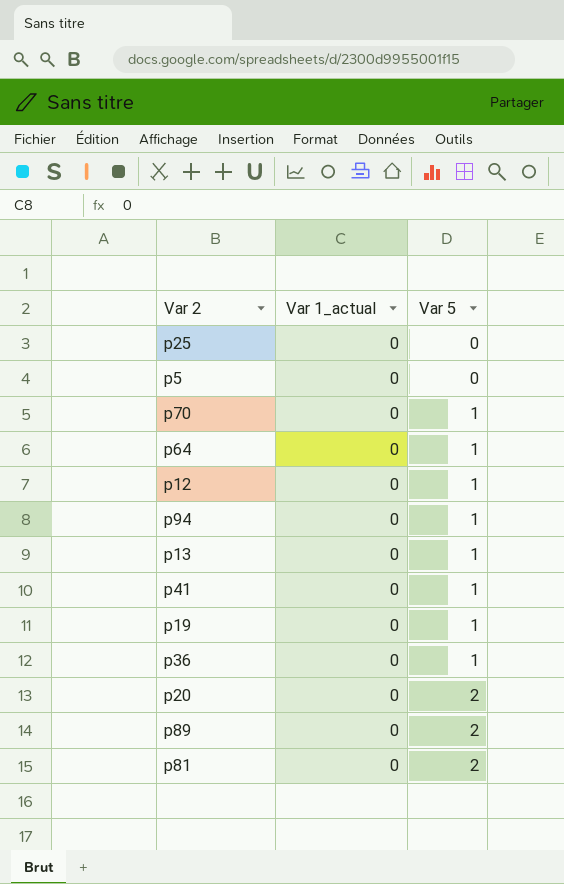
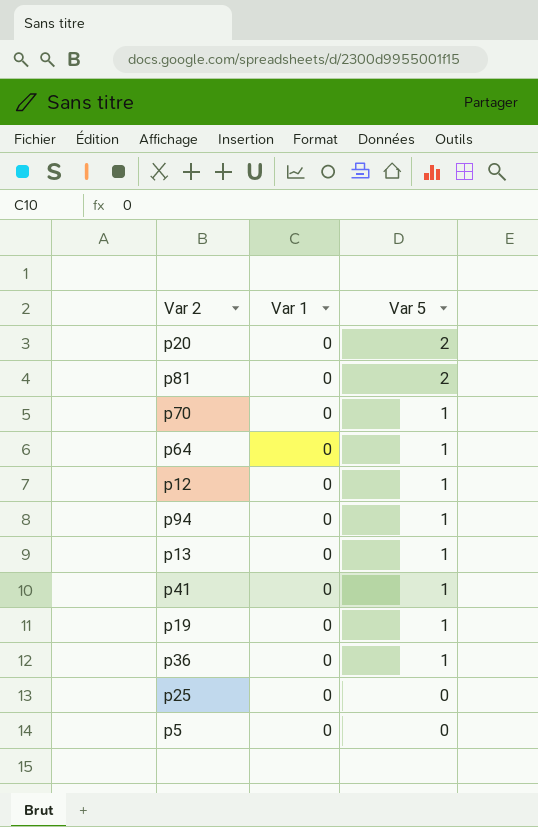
row order: Var 5 ascending -> Var 5 descending
column name: Var 1_actual -> Var 1
row p89: 0 | 2 -> none

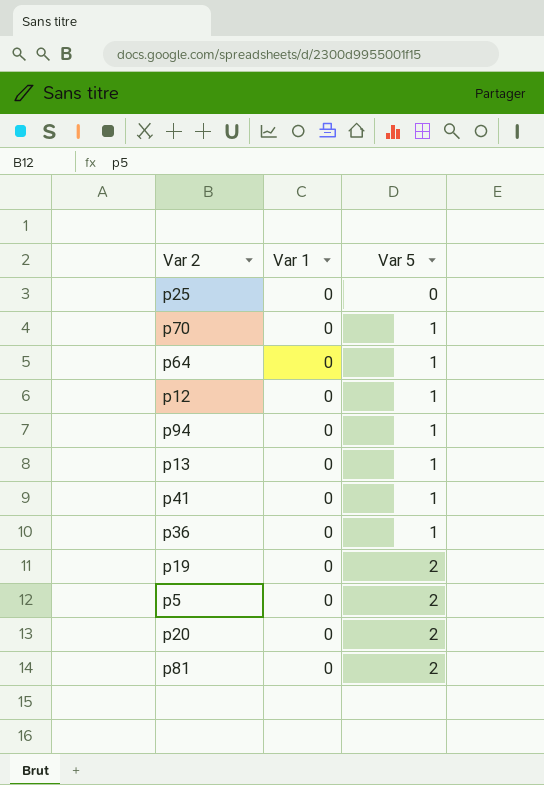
row order: Var 5 descending -> Var 5 ascending
p19 | Var 5: 1 -> 2
p5 | Var 5: 0 -> 2

